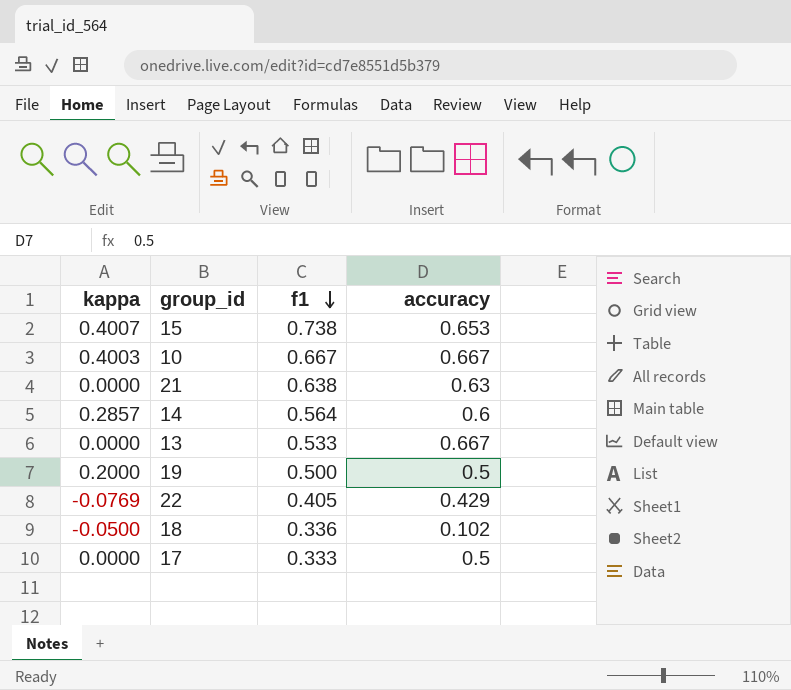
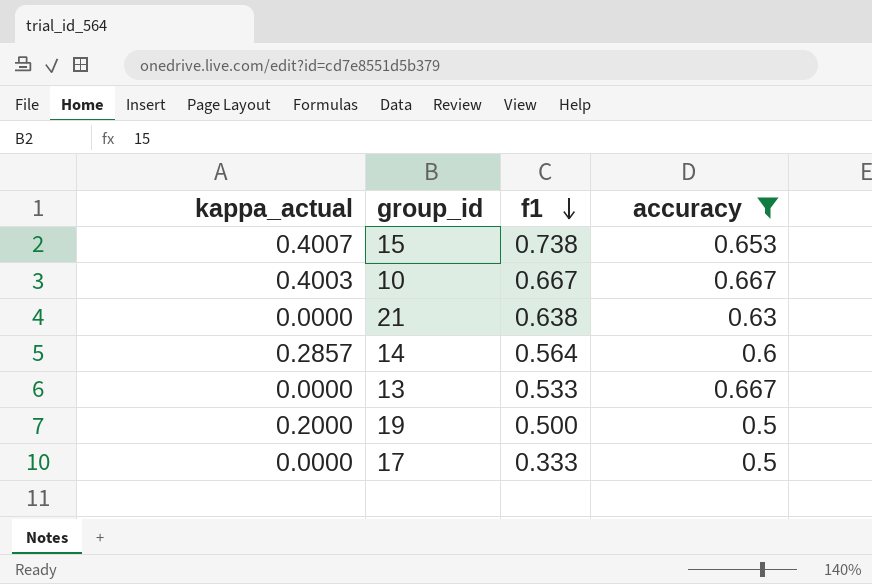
filter: none -> accuracy >= 0.5
column name: kappa -> kappa_actual

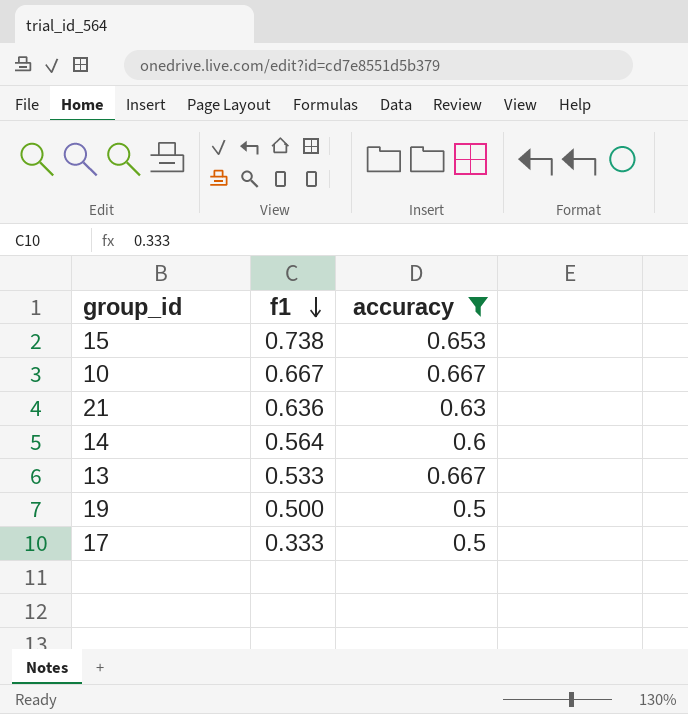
column kappa_actual | position: 1 -> none
21 | f1: 0.638 -> 0.636

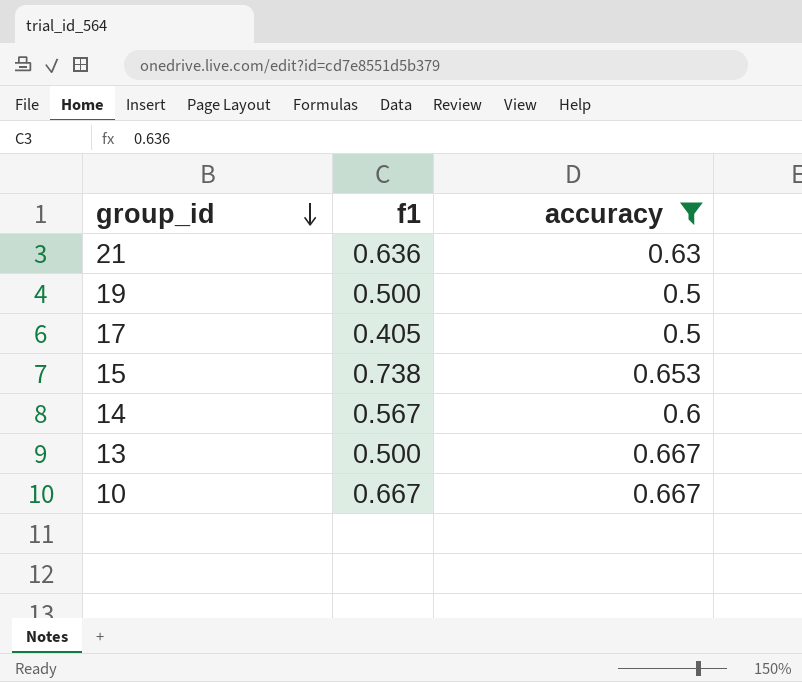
row order: f1 descending -> group_id descending
17 | f1: 0.333 -> 0.405
14 | f1: 0.564 -> 0.567
13 | f1: 0.533 -> 0.500

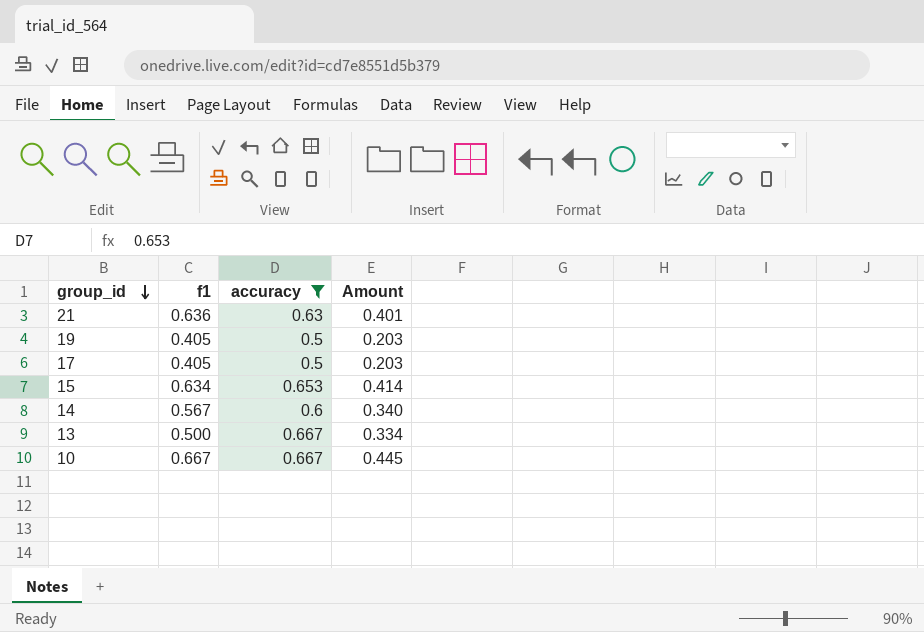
column Amount | formula: none -> [f1] * [accuracy]
19 | f1: 0.500 -> 0.405
15 | f1: 0.738 -> 0.634

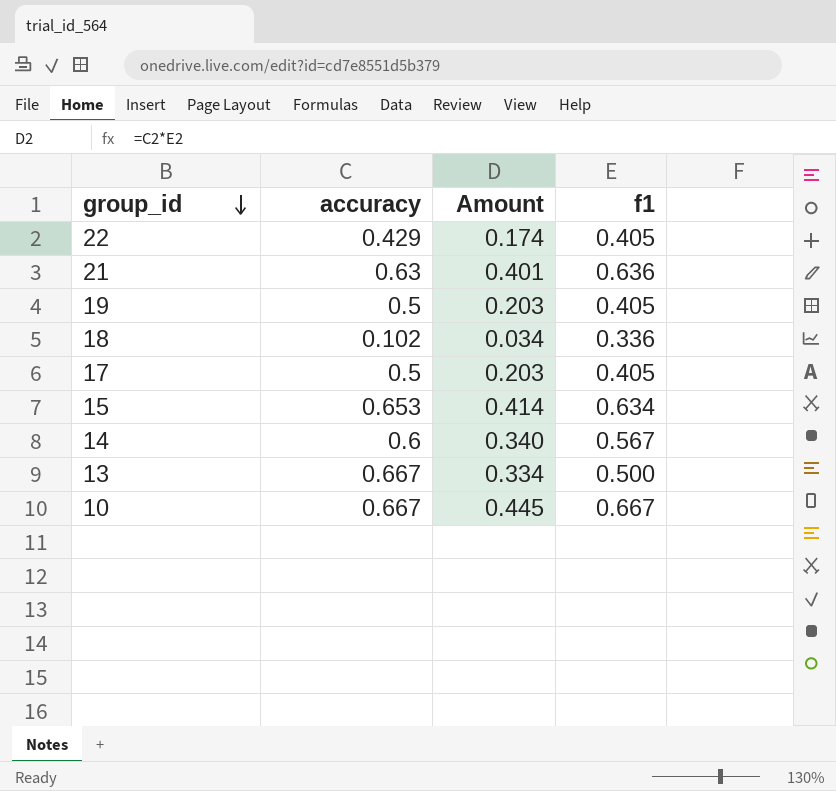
filter: accuracy >= 0.5 -> none
column f1 | position: 2 -> 4

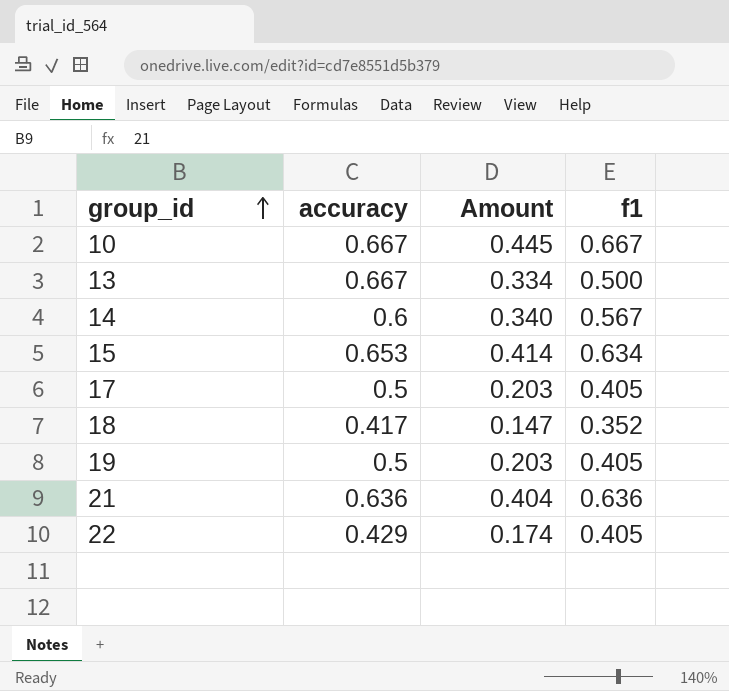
row order: group_id descending -> group_id ascending
18 | accuracy: 0.102 -> 0.417
18 | Amount: 0.034 -> 0.147
18 | f1: 0.336 -> 0.352
21 | accuracy: 0.63 -> 0.636
21 | Amount: 0.401 -> 0.404

